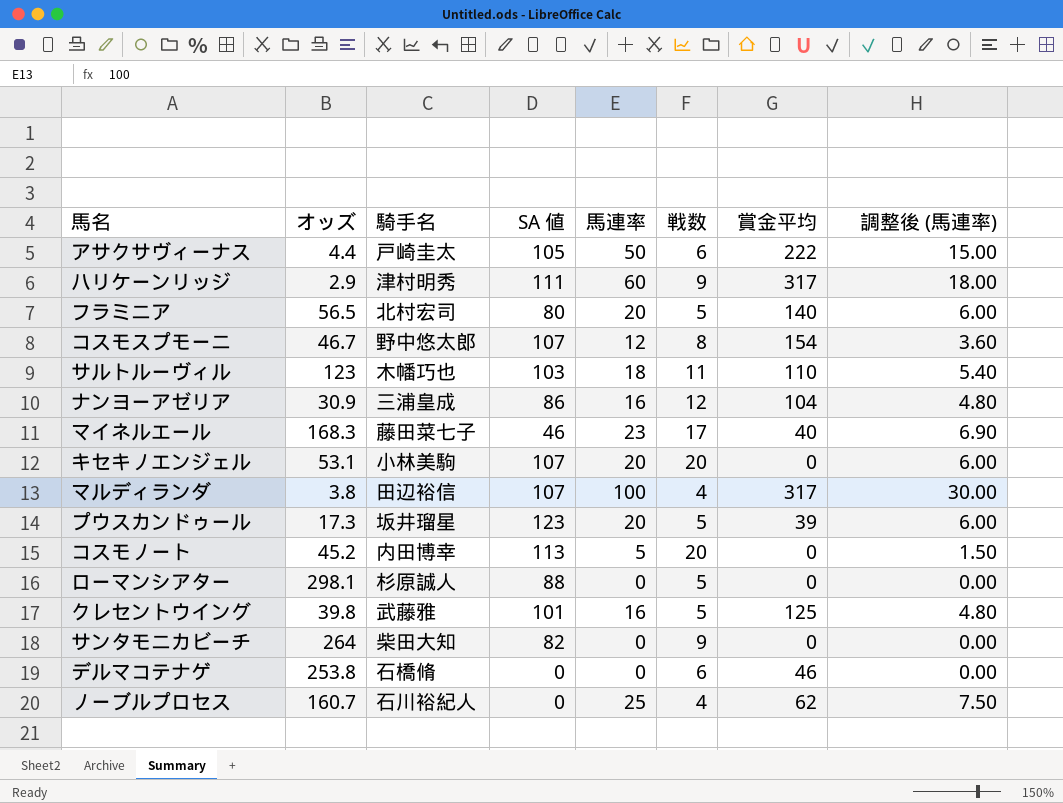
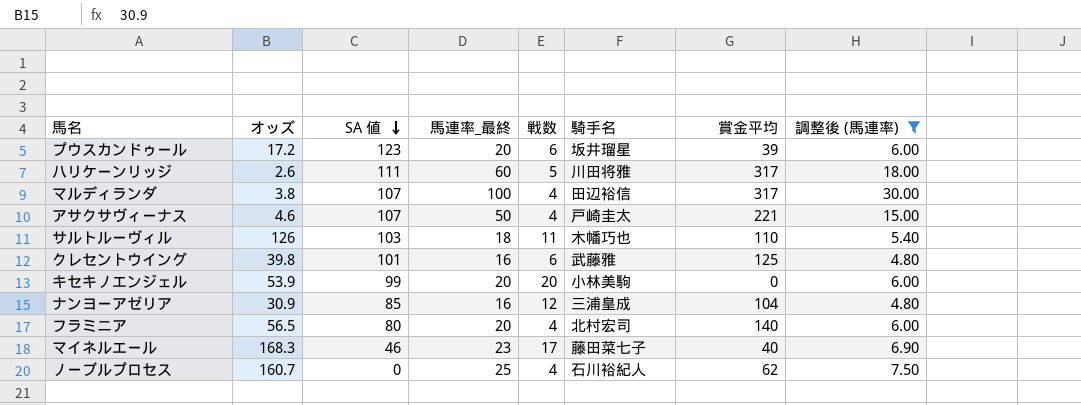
filter: none -> 調整後 (馬連率) >= 4.80
row order: none -> SA 値 descending
column name: 馬連率 -> 馬連率_最終
column 騎手名 | position: 3 -> 6
プウスカンドゥール | オッズ: 17.3 -> 17.2
プウスカンドゥール | 戦数: 5 -> 6
ハリケーンリッジ | オッズ: 2.9 -> 2.6
ハリケーンリッジ | 戦数: 9 -> 5
ハリケーンリッジ | 騎手名: 津村明秀 -> 川田将雅
アサクサヴィーナス | オッズ: 4.4 -> 4.6
アサクサヴィーナス | SA 値: 105 -> 107
アサクサヴィーナス | 戦数: 6 -> 4
アサクサヴィーナス | 賞金平均: 222 -> 221
サルトルーヴィル | オッズ: 123 -> 126
クレセントウイング | 戦数: 5 -> 6
キセキノエンジェル | オッズ: 53.1 -> 53.9
キセキノエンジェル | SA 値: 107 -> 99
ナンヨーアゼリア | SA 値: 86 -> 85
フラミニア | 戦数: 5 -> 4

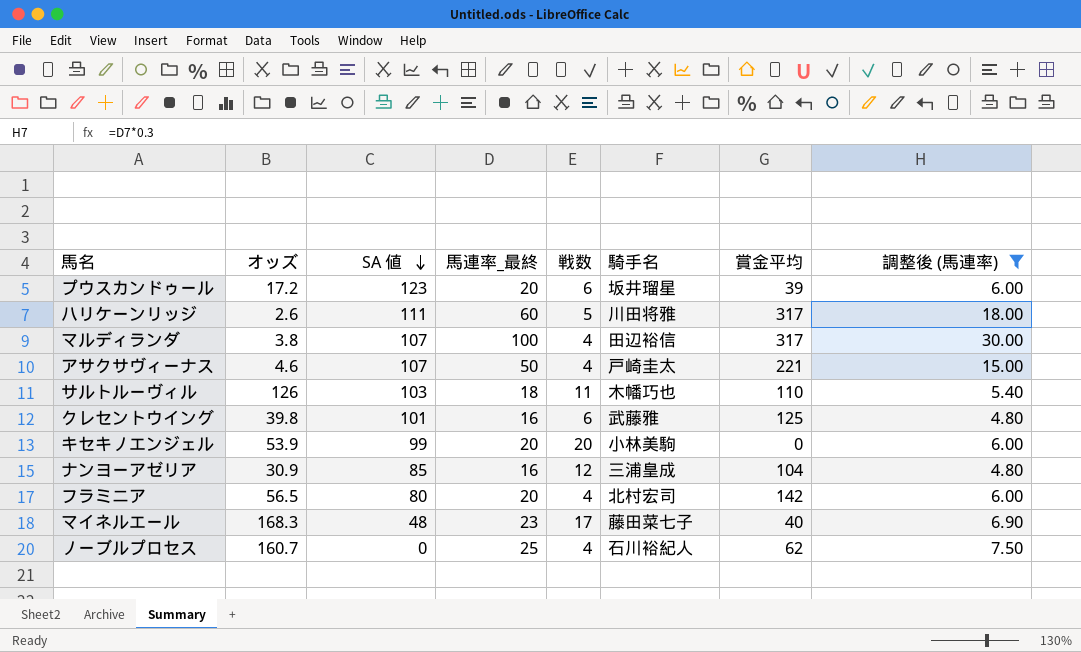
フラミニア | 賞金平均: 140 -> 142
マイネルエール | SA 値: 46 -> 48

